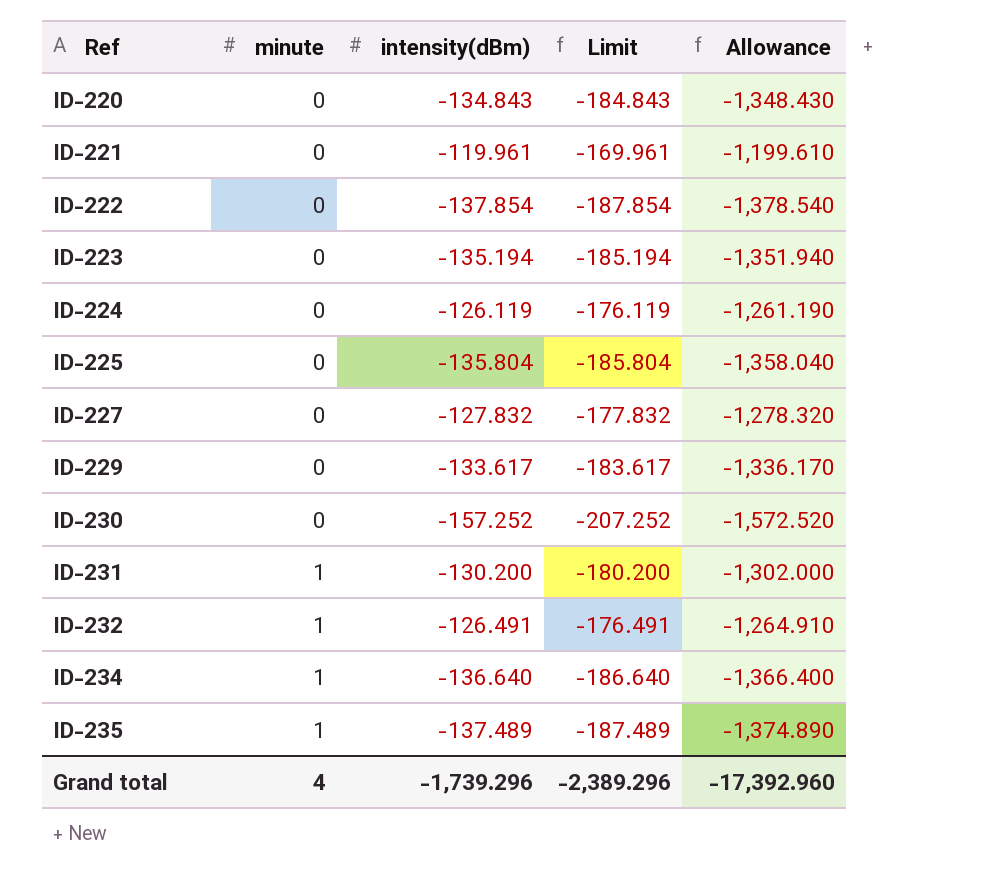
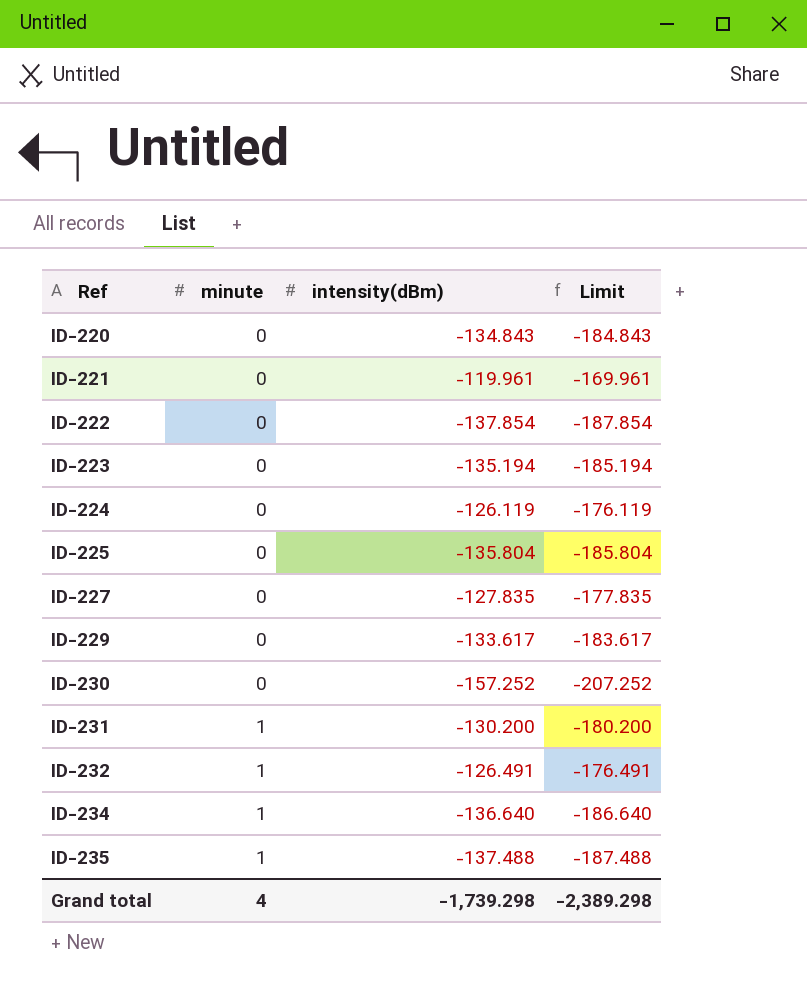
column Allowance | formula: [intensity(dBm)] * 10 -> none
ID-227 | intensity(dBm): -127.832 -> -127.835
ID-227 | Limit: -177.832 -> -177.835
ID-235 | intensity(dBm): -137.489 -> -137.488
ID-235 | Limit: -187.489 -> -187.488
Grand total | intensity(dBm): -1,739.296 -> -1,739.298
Grand total | Limit: -2,389.296 -> -2,389.298

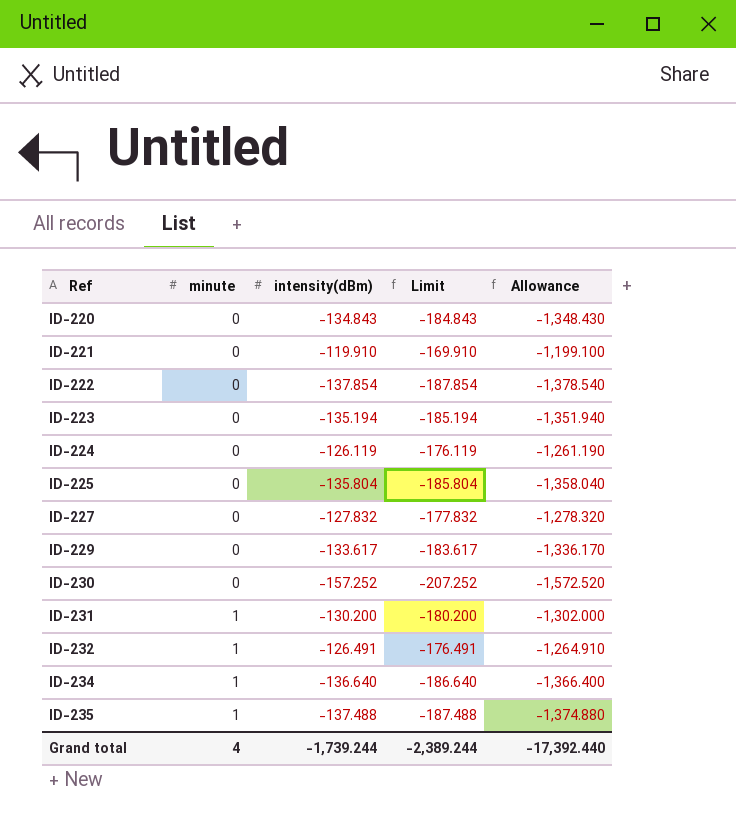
column Allowance | formula: none -> [intensity(dBm)] * 10
ID-221 | intensity(dBm): -119.961 -> -119.910
ID-221 | Limit: -169.961 -> -169.910
ID-227 | intensity(dBm): -127.835 -> -127.832
ID-227 | Limit: -177.835 -> -177.832
Grand total | intensity(dBm): -1,739.298 -> -1,739.244
Grand total | Limit: -2,389.298 -> -2,389.244

